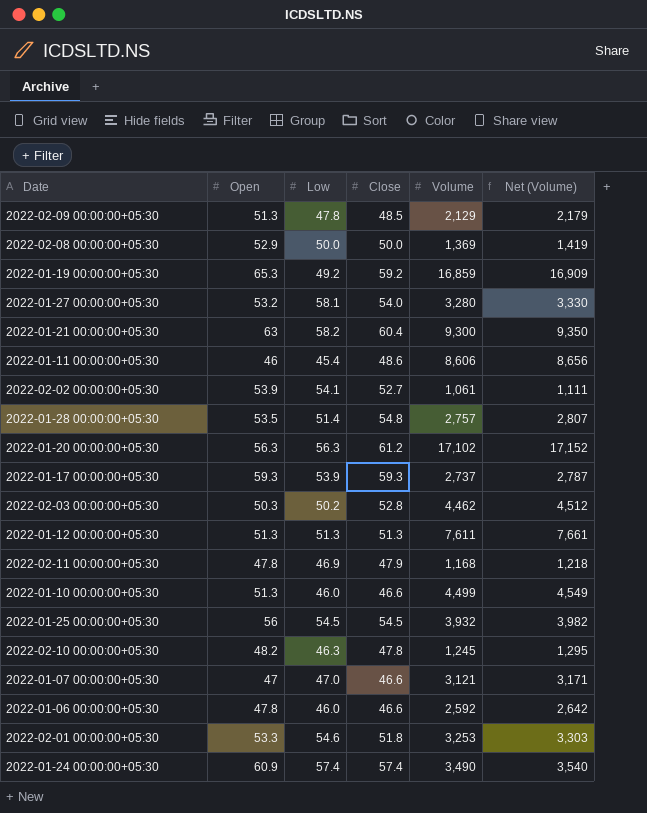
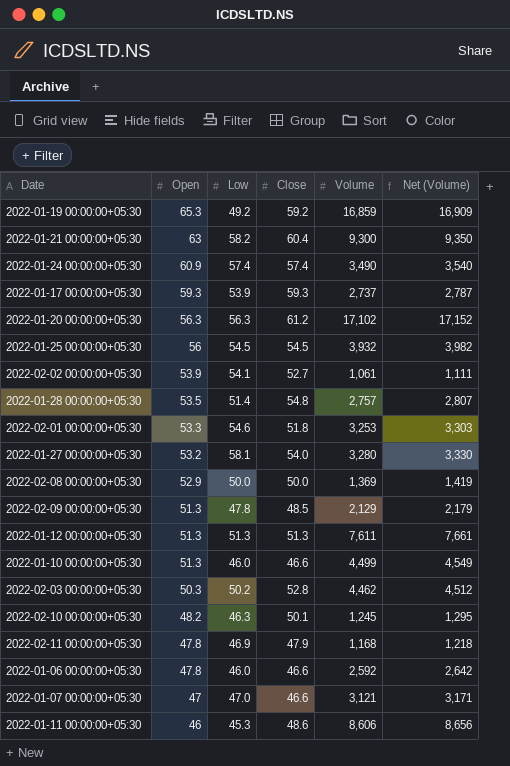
row order: none -> Open descending
2022-02-10 00:00:00+05:30 | Close: 47.8 -> 50.1
2022-01-11 00:00:00+05:30 | Low: 45.4 -> 45.3

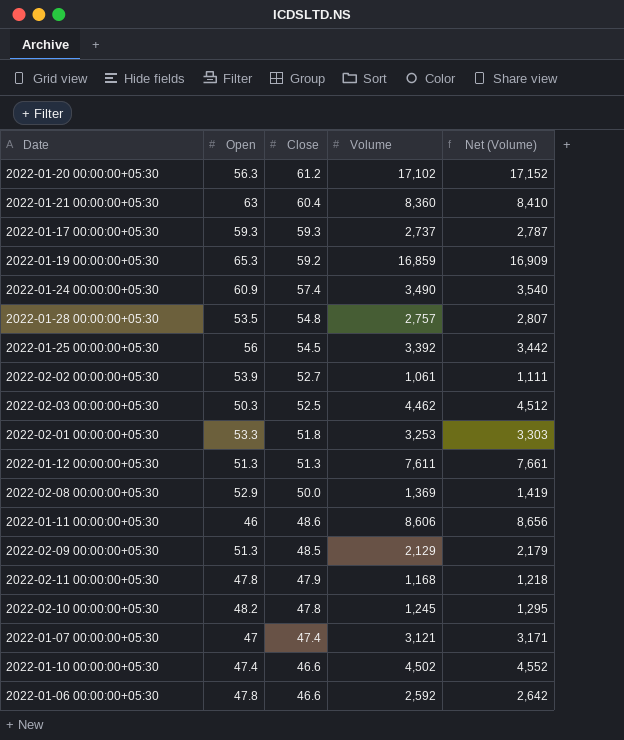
row order: Open descending -> Close descending
column Low | position: 3 -> none
row 2022-01-27 00:00:00+05:30: 53.2 | 58.1 | 54.0 | 3,280 | 3,330 -> none
2022-01-21 00:00:00+05:30 | Volume: 9,300 -> 8,360
2022-01-21 00:00:00+05:30 | Net (Volume): 9,350 -> 8,410
2022-01-25 00:00:00+05:30 | Volume: 3,932 -> 3,392
2022-01-25 00:00:00+05:30 | Net (Volume): 3,982 -> 3,442
2022-02-03 00:00:00+05:30 | Close: 52.8 -> 52.5
2022-02-10 00:00:00+05:30 | Close: 50.1 -> 47.8
2022-01-07 00:00:00+05:30 | Close: 46.6 -> 47.4
2022-01-10 00:00:00+05:30 | Open: 51.3 -> 47.4
2022-01-10 00:00:00+05:30 | Volume: 4,499 -> 4,502
2022-01-10 00:00:00+05:30 | Net (Volume): 4,549 -> 4,552

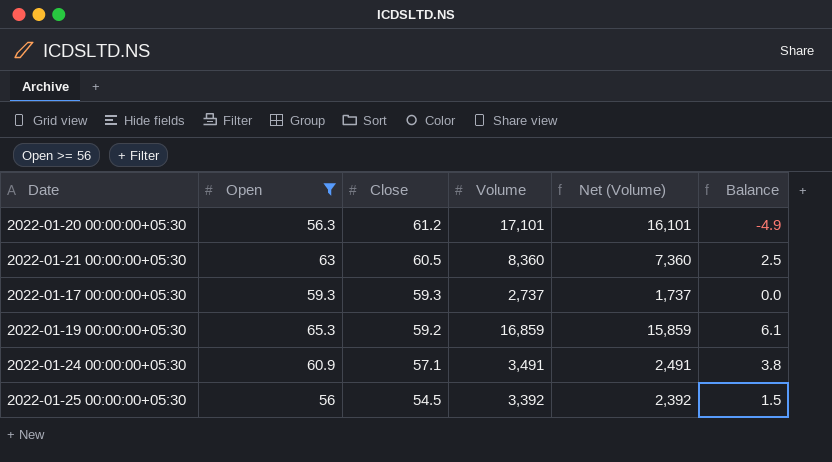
filter: none -> Open >= 56
column Net (Volume) | formula: [Volume] + 50 -> [Volume] - 1000
column Balance | formula: none -> [Open] - [Close]
2022-01-20 00:00:00+05:30 | Volume: 17,102 -> 17,101
2022-01-21 00:00:00+05:30 | Close: 60.4 -> 60.5
2022-01-24 00:00:00+05:30 | Close: 57.4 -> 57.1
2022-01-24 00:00:00+05:30 | Volume: 3,490 -> 3,491

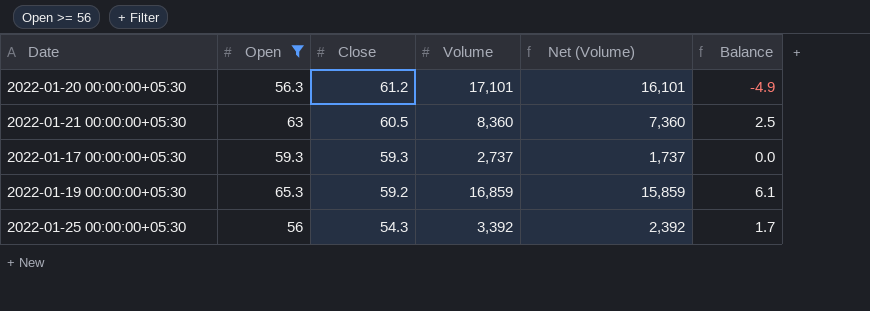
row 2022-01-24 00:00:00+05:30: 60.9 | 57.1 | 3,491 | 2,491 | 3.8 -> none
2022-01-25 00:00:00+05:30 | Close: 54.5 -> 54.3
2022-01-25 00:00:00+05:30 | Balance: 1.5 -> 1.7

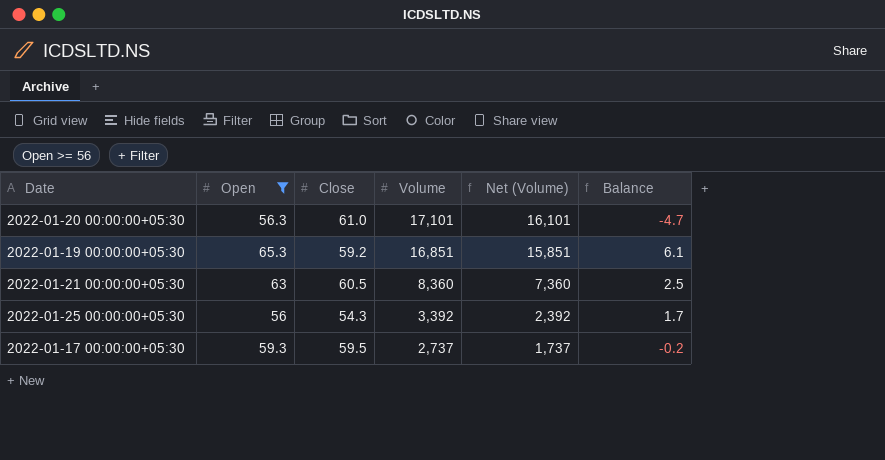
row order: Close descending -> Volume descending
2022-01-20 00:00:00+05:30 | Close: 61.2 -> 61.0
2022-01-20 00:00:00+05:30 | Balance: -4.9 -> -4.7
2022-01-19 00:00:00+05:30 | Volume: 16,859 -> 16,851
2022-01-19 00:00:00+05:30 | Net (Volume): 15,859 -> 15,851
2022-01-17 00:00:00+05:30 | Close: 59.3 -> 59.5
2022-01-17 00:00:00+05:30 | Balance: 0.0 -> -0.2

